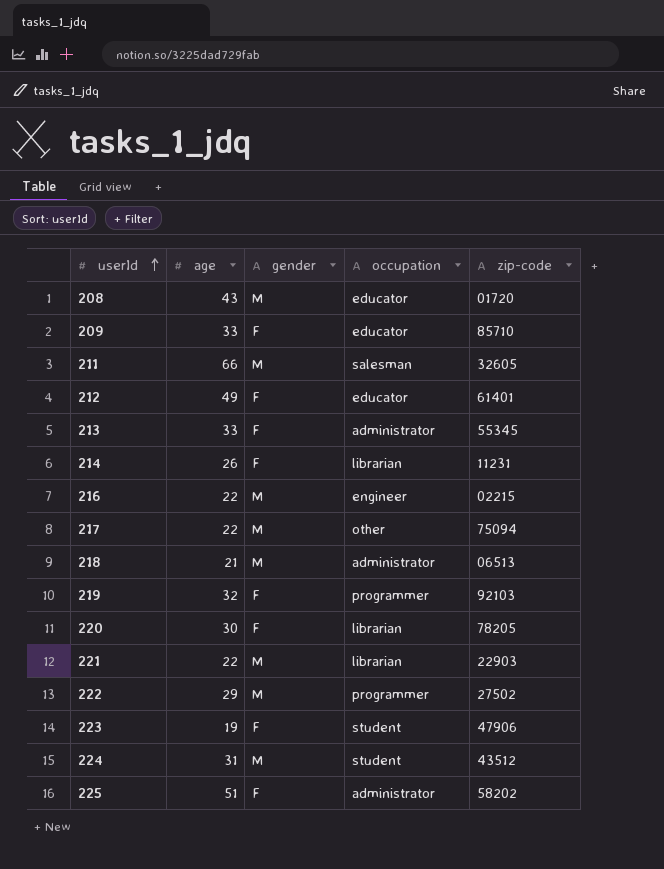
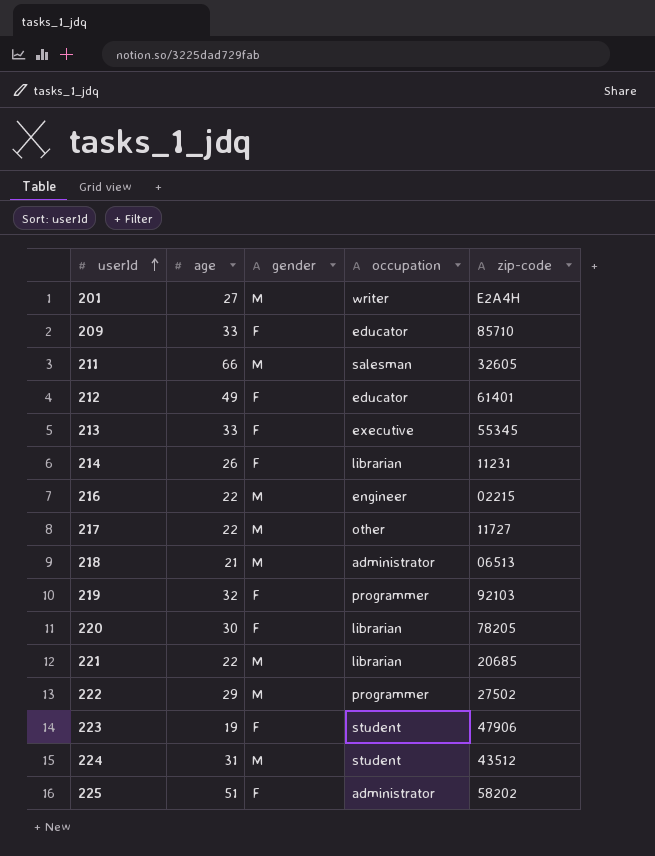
row 208: 43 | M | educator | 01720 -> none
row 201: none -> 27 | M | writer | E2A4H
213 | occupation: administrator -> executive
217 | zip-code: 75094 -> 11727
221 | zip-code: 22903 -> 20685

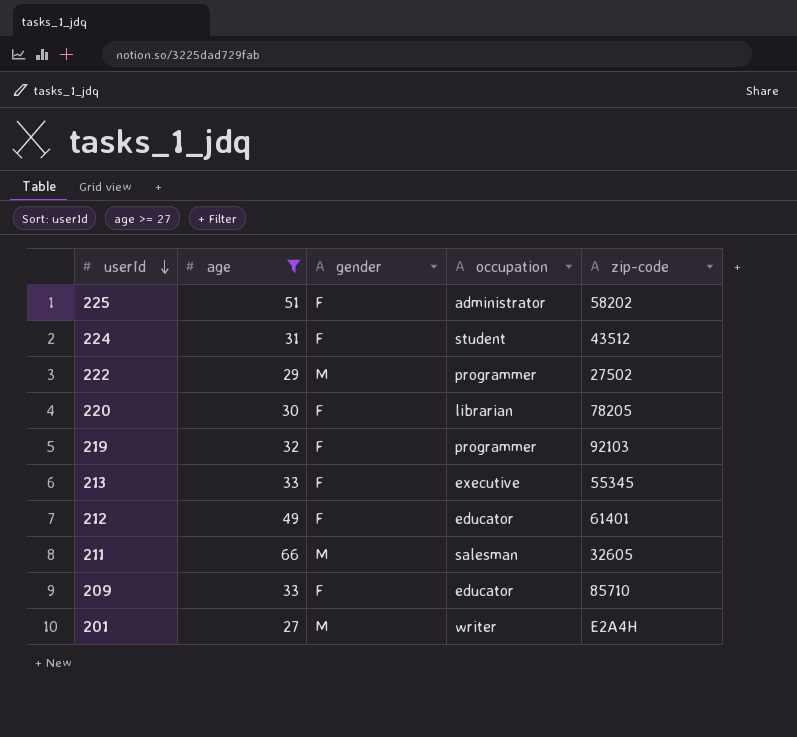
filter: none -> age >= 27
row order: userId ascending -> userId descending
224 | gender: M -> F

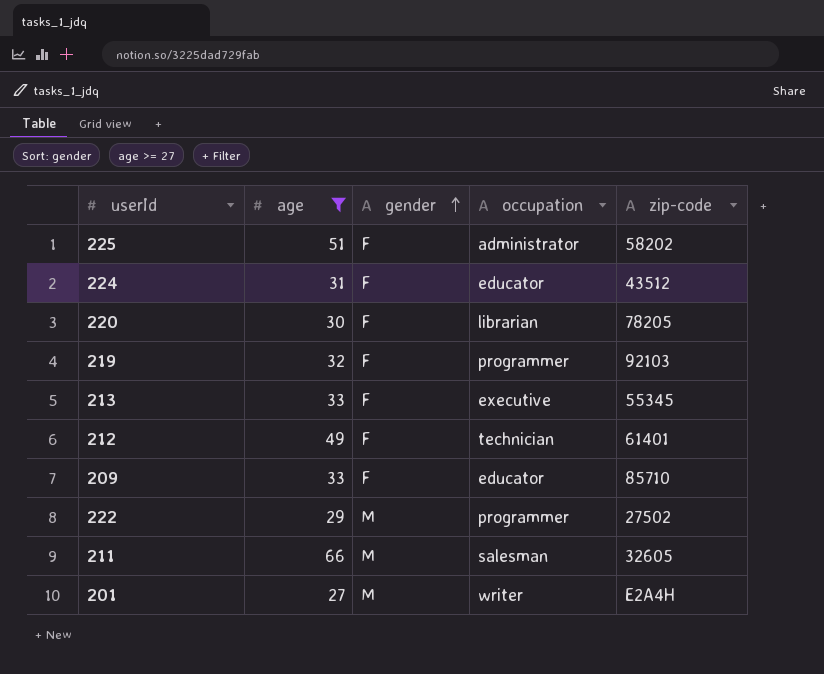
row order: userId descending -> gender ascending
224 | occupation: student -> educator
212 | occupation: educator -> technician

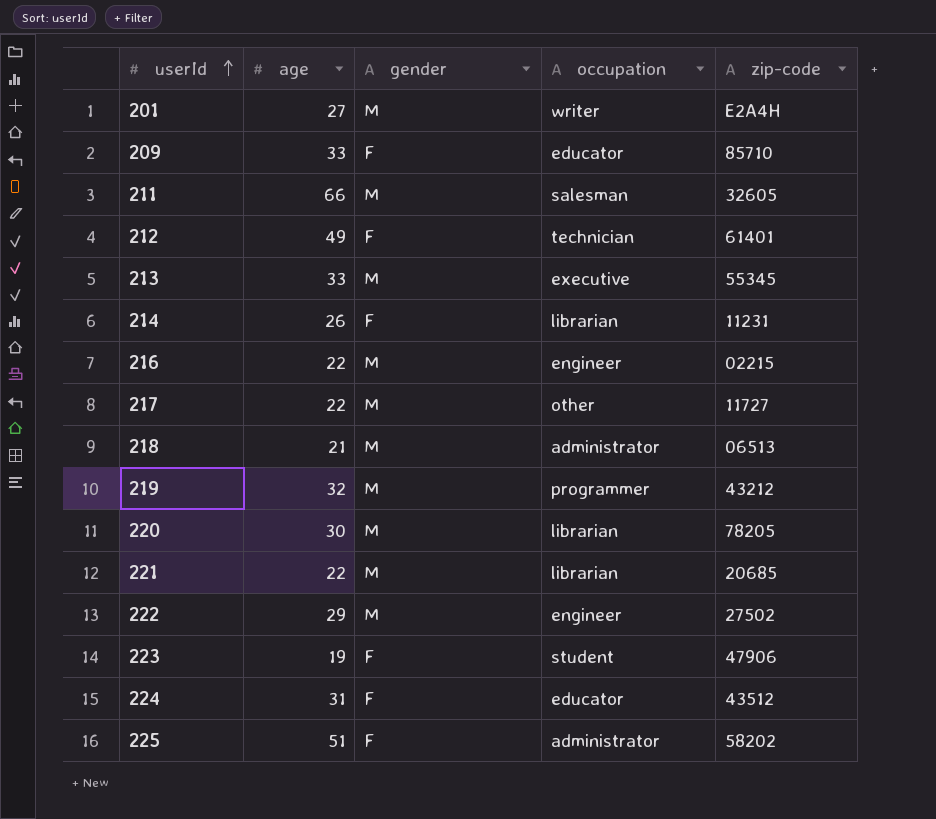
filter: age >= 27 -> none
row order: gender ascending -> userId ascending
213 | gender: F -> M
219 | gender: F -> M
219 | zip-code: 92103 -> 43212
220 | gender: F -> M
222 | occupation: programmer -> engineer

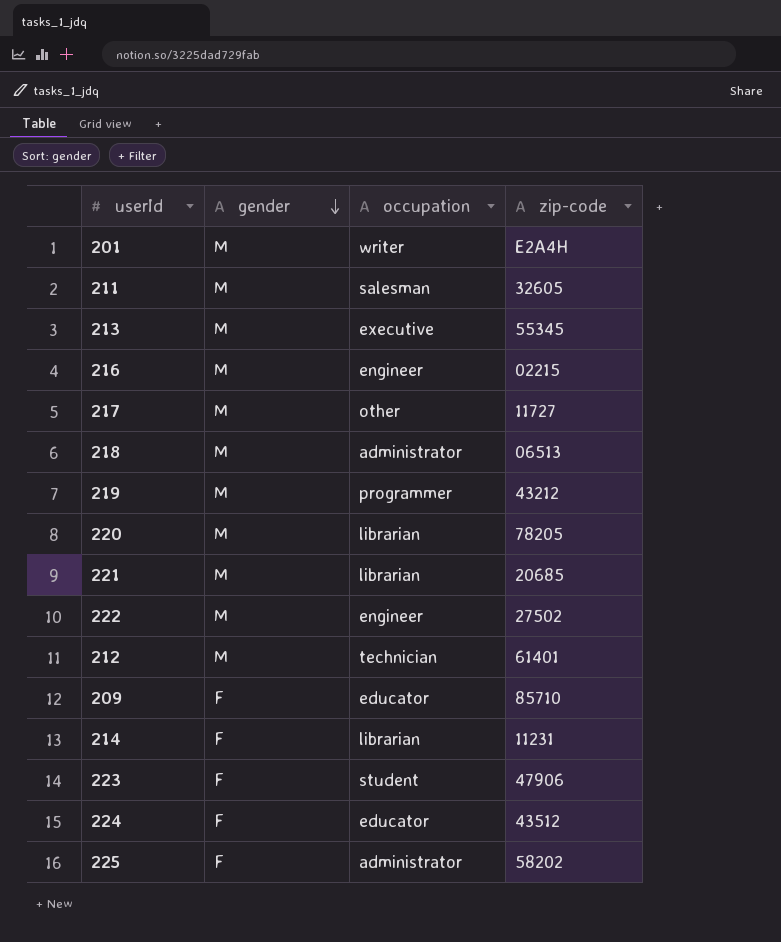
row order: userId ascending -> gender descending
column age | position: 2 -> none
212 | gender: F -> M

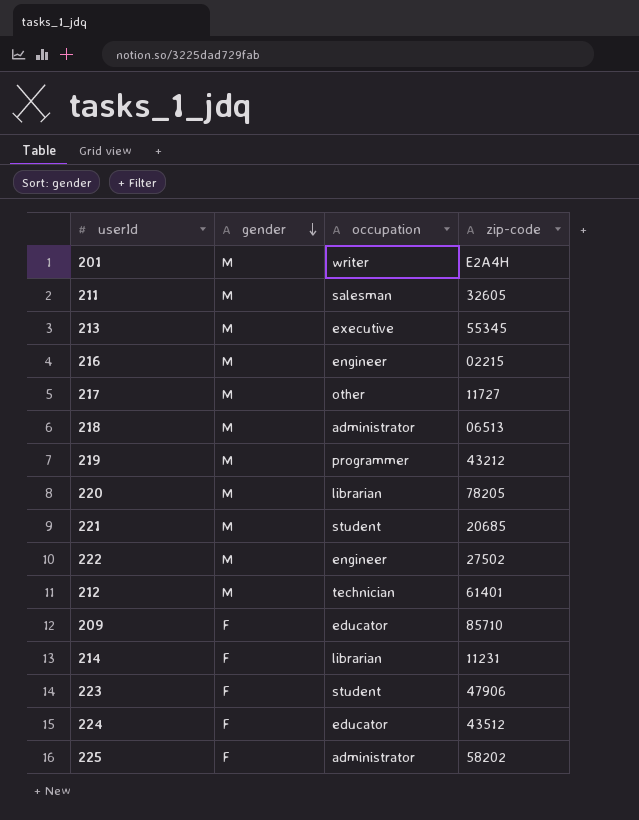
221 | occupation: librarian -> student

